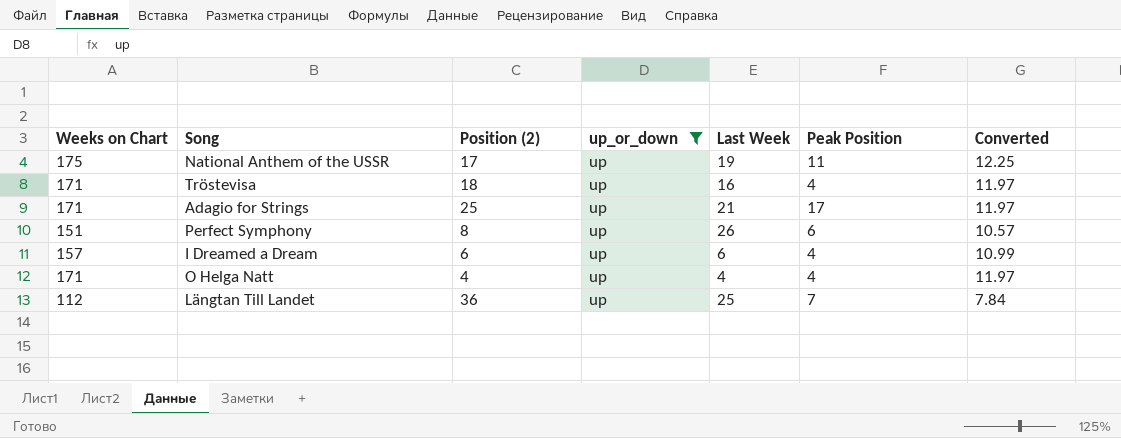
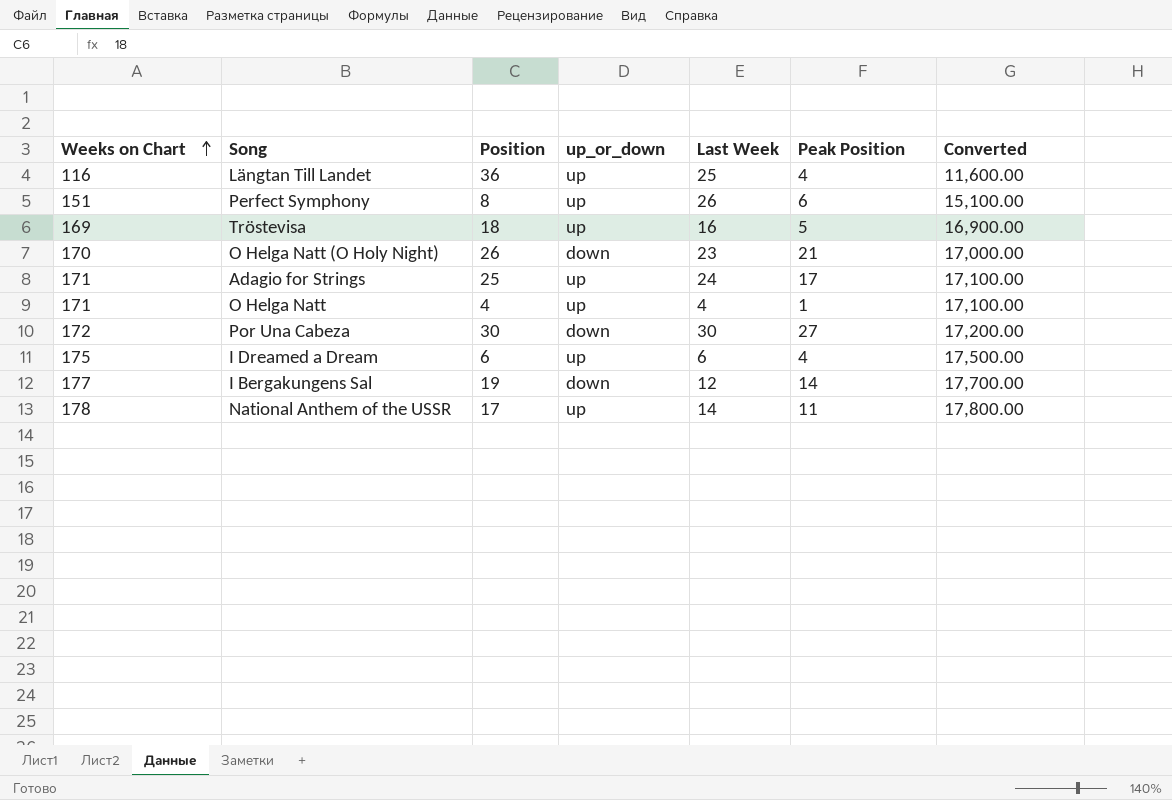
filter: up_or_down = up -> none
row order: none -> Weeks on Chart ascending
column name: Position (2) -> Position
column Converted | formula: [Weeks on Chart] * 0.07 -> [Weeks on Chart] * 100
Längtan Till Landet | Weeks on Chart: 112 -> 116
Längtan Till Landet | Peak Position: 7 -> 4
Tröstevisa | Weeks on Chart: 171 -> 169
Tröstevisa | Peak Position: 4 -> 5
Adagio for Strings | Last Week: 21 -> 24
O Helga Natt | Peak Position: 4 -> 1
I Dreamed a Dream | Weeks on Chart: 157 -> 175
National Anthem of the USSR | Weeks on Chart: 175 -> 178
National Anthem of the USSR | Last Week: 19 -> 14

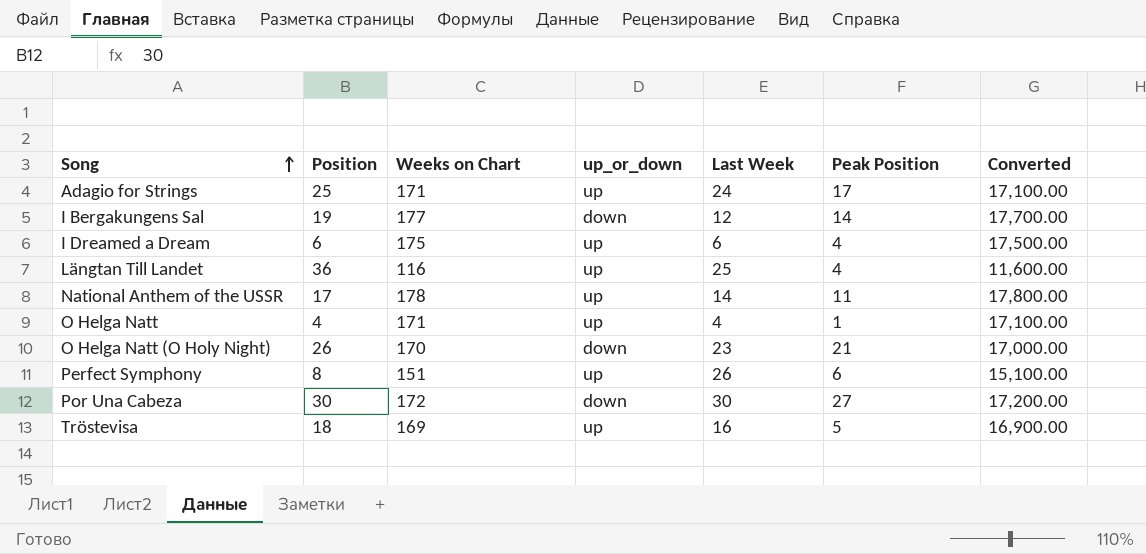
row order: Weeks on Chart ascending -> Song ascending
column Weeks on Chart | position: 1 -> 3

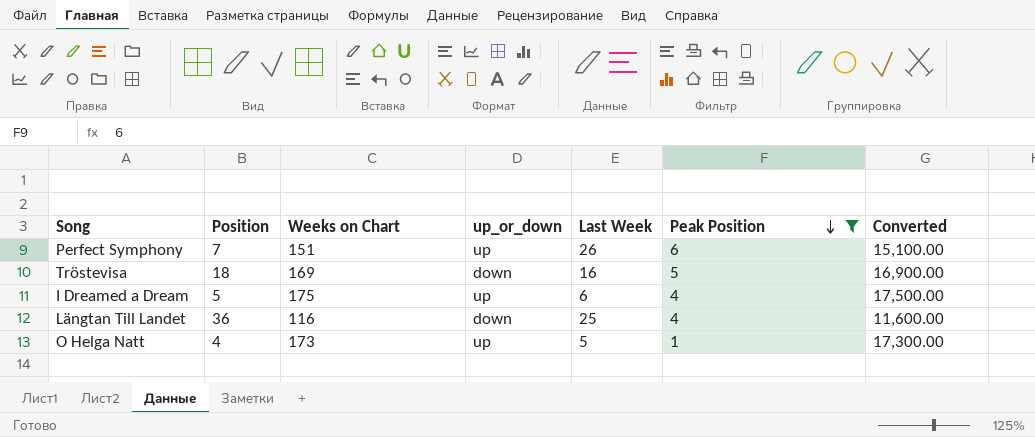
filter: none -> Peak Position <= 6
row order: Song ascending -> Peak Position descending
Perfect Symphony | Position: 8 -> 7
Tröstevisa | up_or_down: up -> down
I Dreamed a Dream | Position: 6 -> 5
Längtan Till Landet | up_or_down: up -> down
O Helga Natt | Weeks on Chart: 171 -> 173
O Helga Natt | Last Week: 4 -> 5
O Helga Natt | Converted: 17,100.00 -> 17,300.00

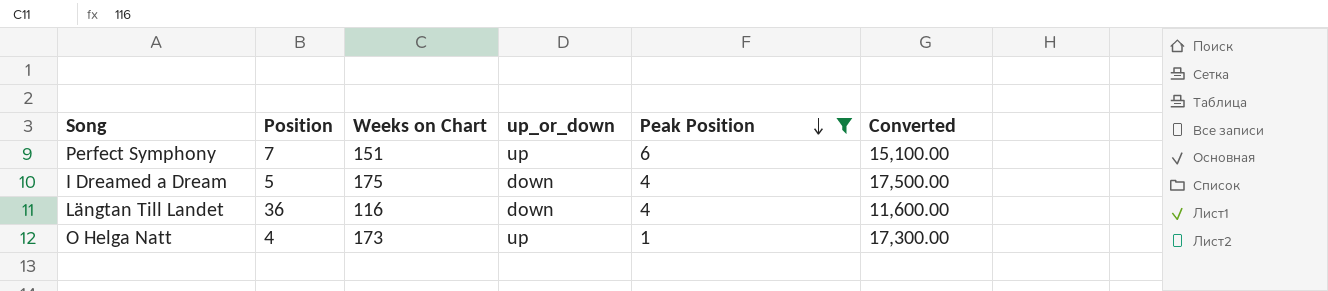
column Last Week | position: 5 -> none
row Tröstevisa: 18 | 169 | down | 16 | 5 | 16,900.00 -> none
I Dreamed a Dream | up_or_down: up -> down

